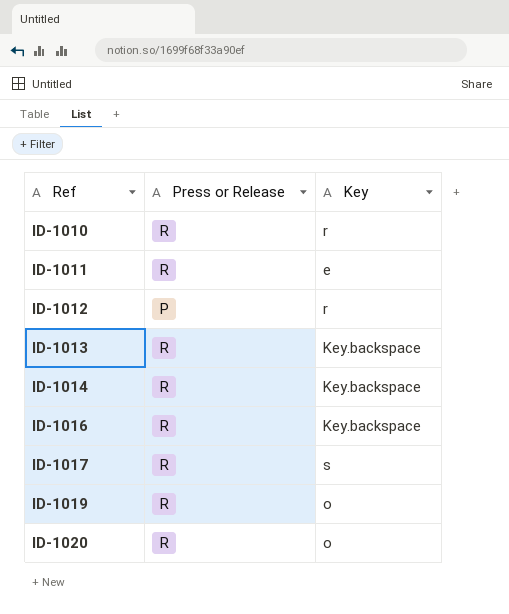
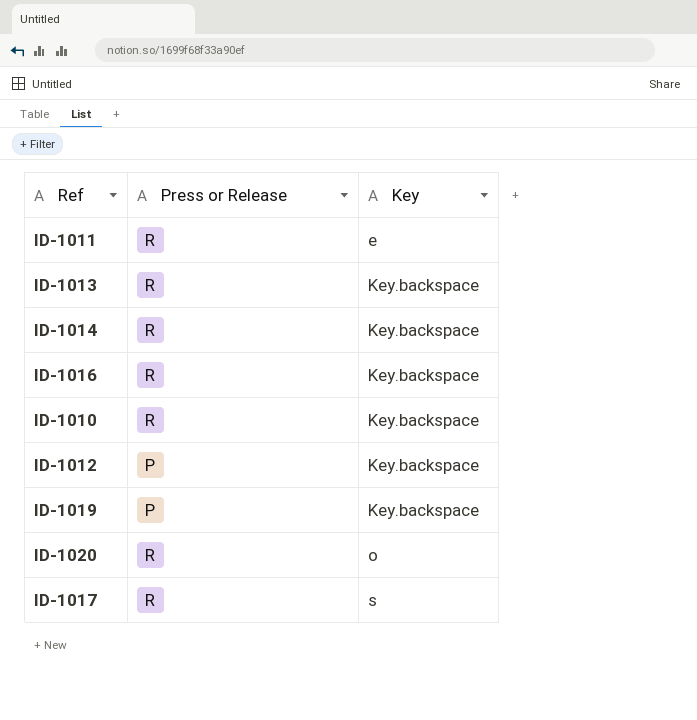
row order: Ref ascending -> Key ascending
ID-1010 | Key: r -> Key.backspace
ID-1012 | Key: r -> Key.backspace
ID-1019 | Press or Release: R -> P
ID-1019 | Key: o -> Key.backspace

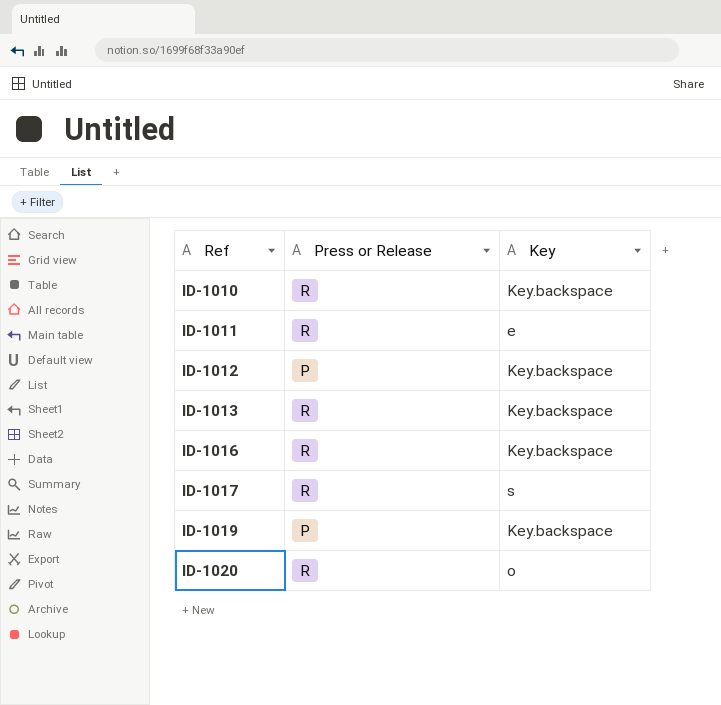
row order: Key ascending -> Ref ascending
row ID-1014: R | Key.backspace -> none

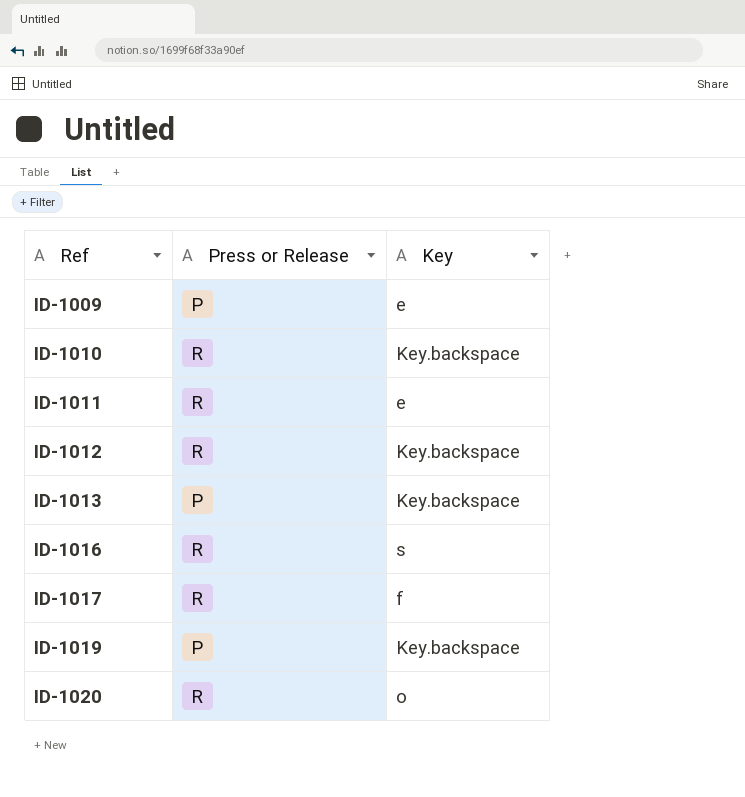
row ID-1009: none -> P | e
ID-1012 | Press or Release: P -> R
ID-1013 | Press or Release: R -> P
ID-1016 | Key: Key.backspace -> s
ID-1017 | Key: s -> f

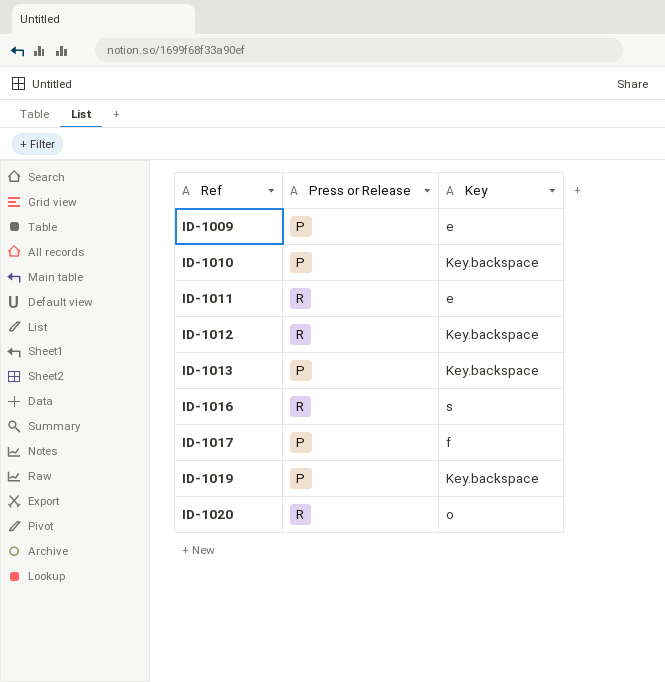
ID-1010 | Press or Release: R -> P
ID-1017 | Press or Release: R -> P

